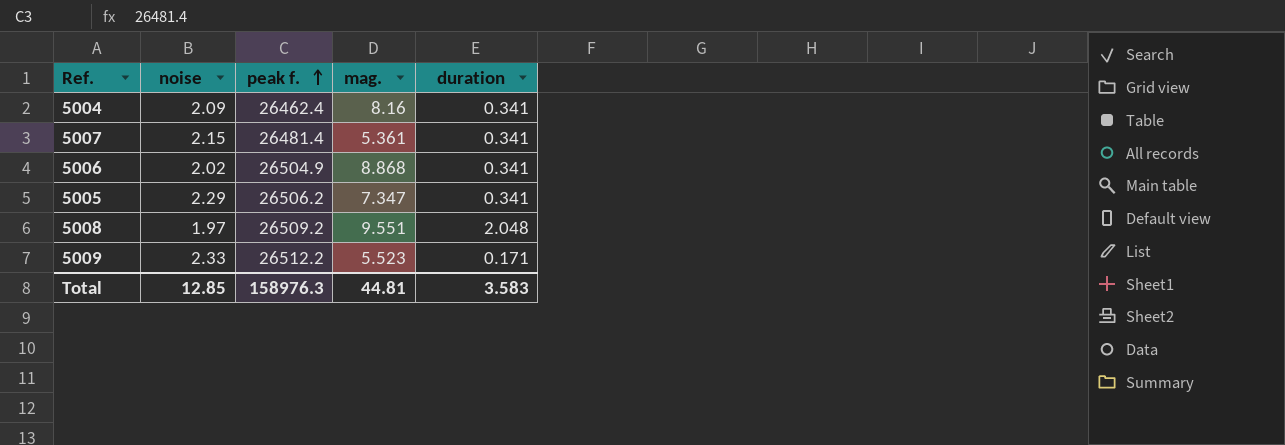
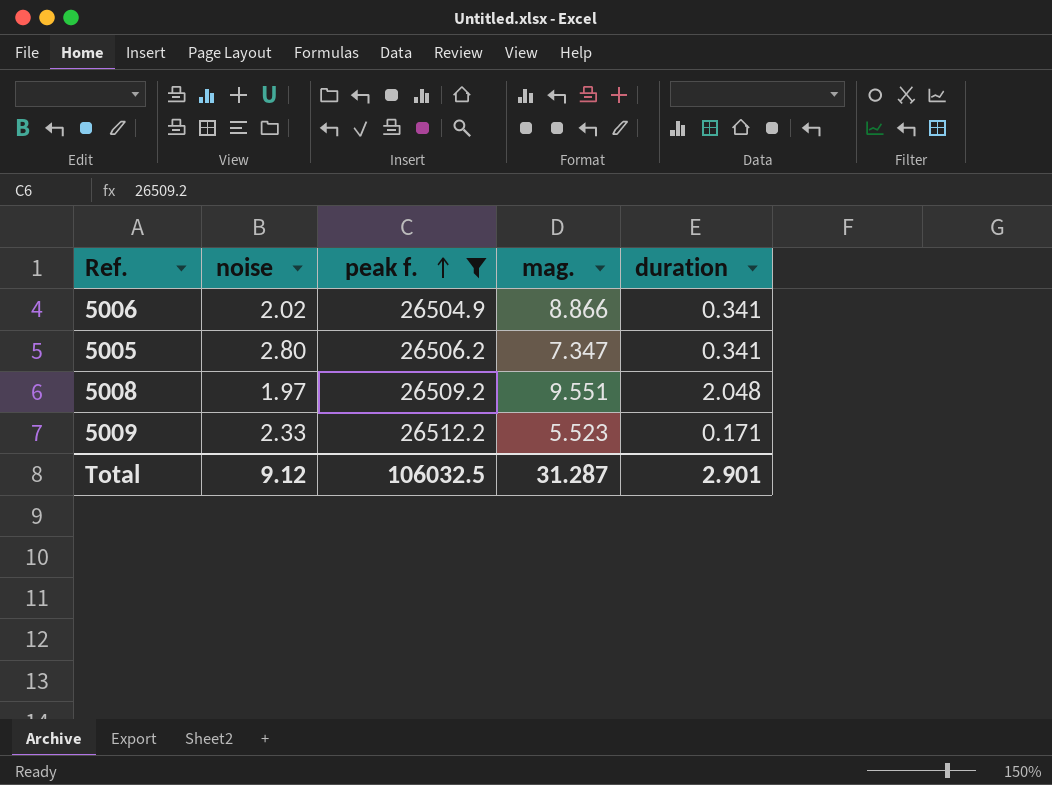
filter: none -> peak f. >= 26504.9
5006 | mag.: 8.868 -> 8.866
5005 | noise: 2.29 -> 2.80
Total | noise: 12.85 -> 9.12
Total | peak f.: 158976.3 -> 106032.5
Total | mag.: 44.81 -> 31.287
Total | duration: 3.583 -> 2.901

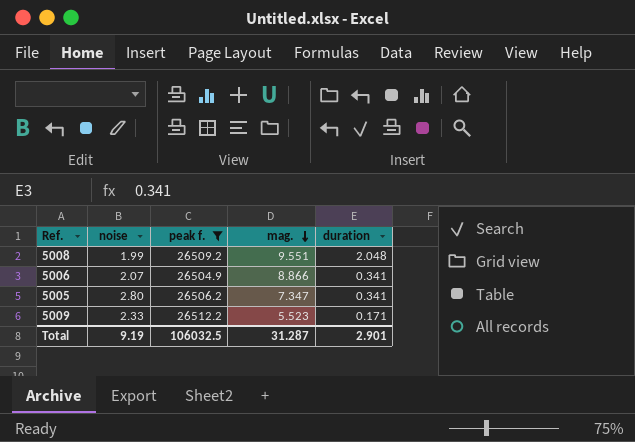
row order: peak f. ascending -> mag. descending
5008 | noise: 1.97 -> 1.99
5006 | noise: 2.02 -> 2.07
Total | noise: 9.12 -> 9.19

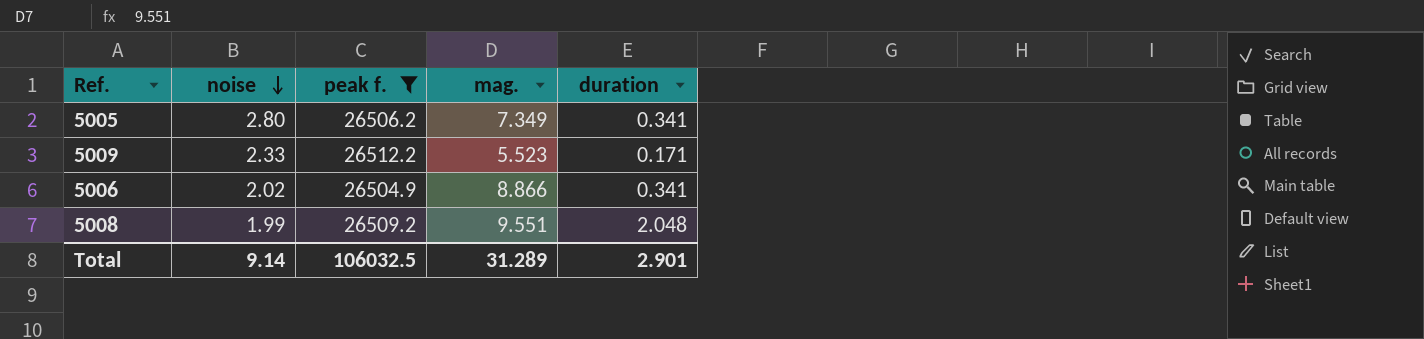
row order: mag. descending -> noise descending
5005 | mag.: 7.347 -> 7.349
5006 | noise: 2.07 -> 2.02
Total | noise: 9.19 -> 9.14
Total | mag.: 31.287 -> 31.289

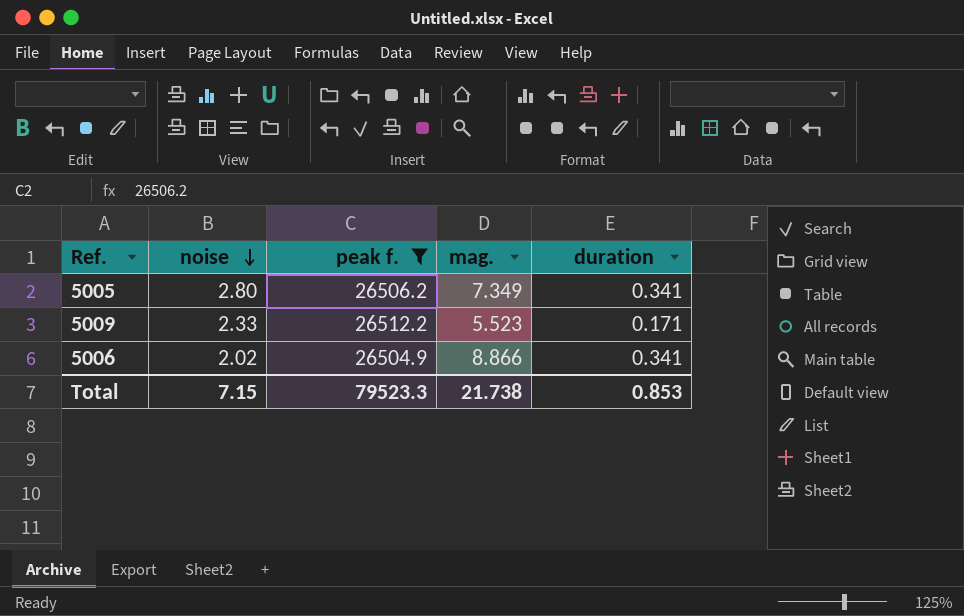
row 5008: 1.99 | 26509.2 | 9.551 | 2.048 -> none
Total | noise: 9.14 -> 7.15
Total | peak f.: 106032.5 -> 79523.3
Total | mag.: 31.289 -> 21.738
Total | duration: 2.901 -> 0.853

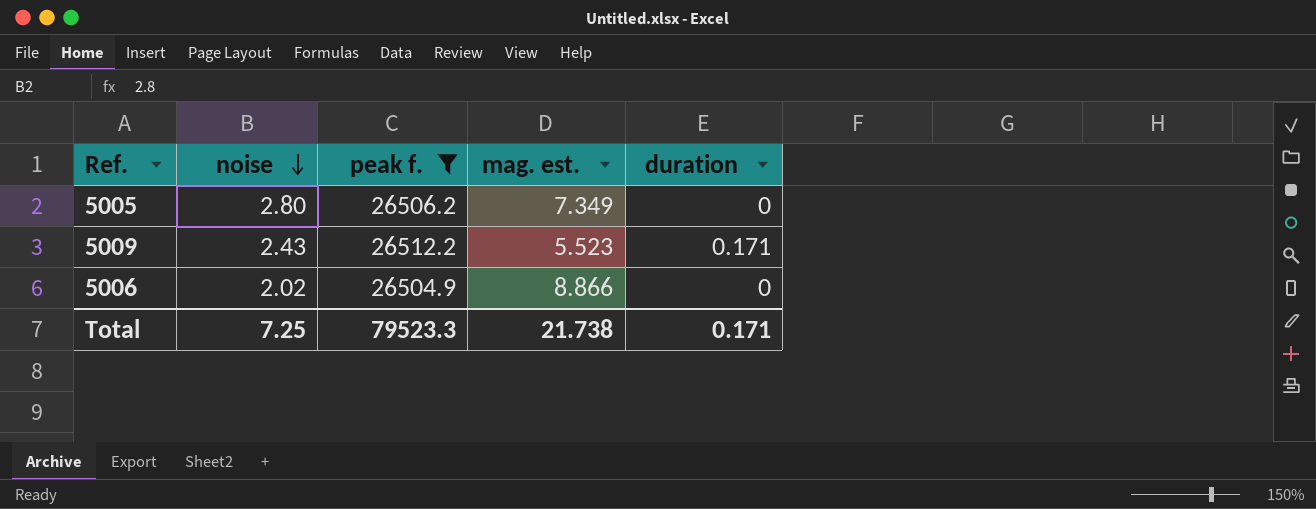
column name: mag. -> mag. est.
5005 | duration: 0.341 -> 0
5009 | noise: 2.33 -> 2.43
5006 | duration: 0.341 -> 0
Total | noise: 7.15 -> 7.25
Total | duration: 0.853 -> 0.171

